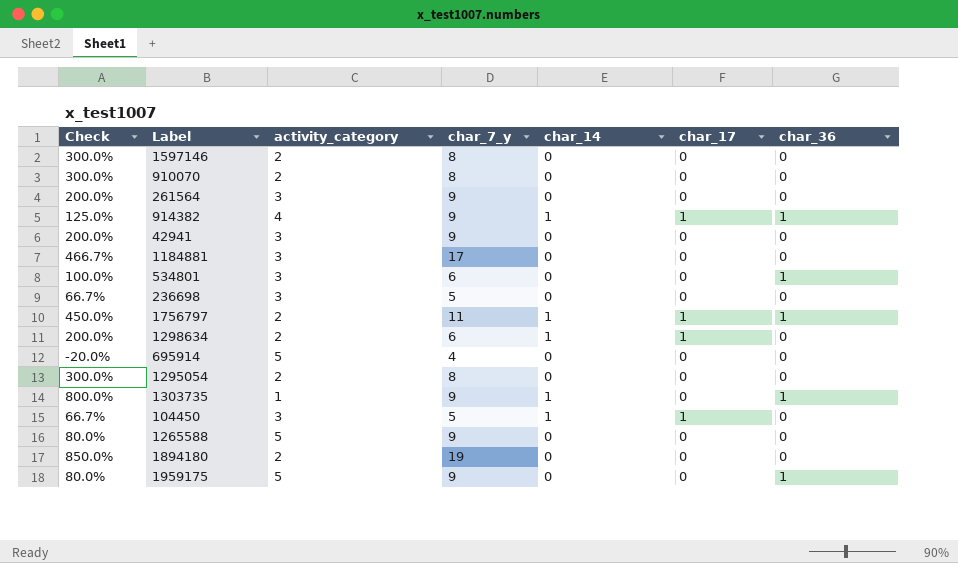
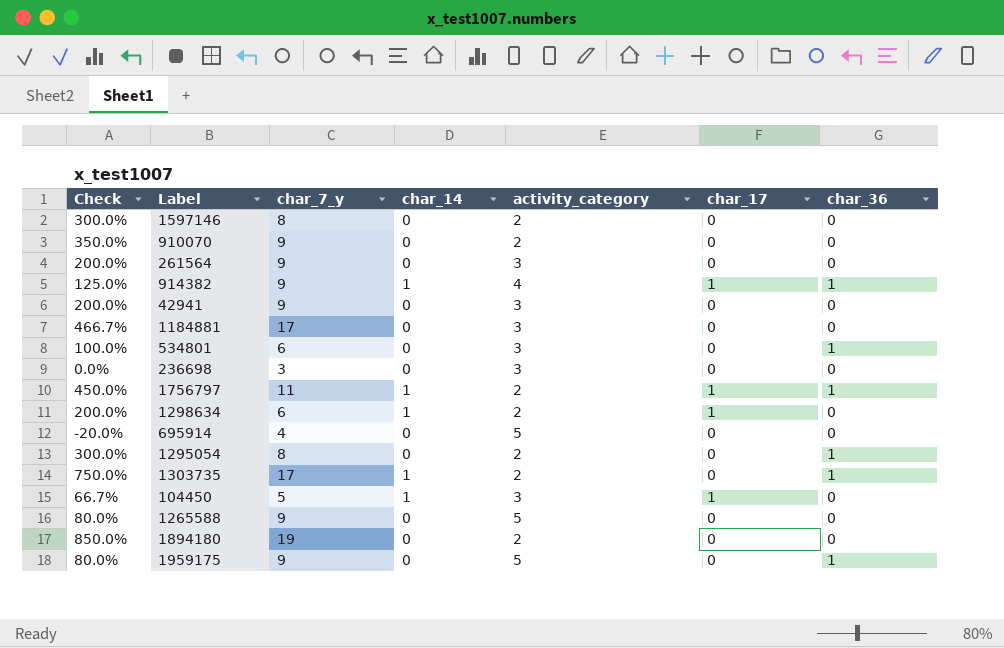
column activity_category | position: 3 -> 5
910070 | Check: 300.0% -> 350.0%
910070 | char_7_y: 8 -> 9
236698 | Check: 66.7% -> 0.0%
236698 | char_7_y: 5 -> 3
1295054 | char_36: 0 -> 1
1303735 | Check: 800.0% -> 750.0%
1303735 | char_7_y: 9 -> 17
1303735 | activity_category: 1 -> 2

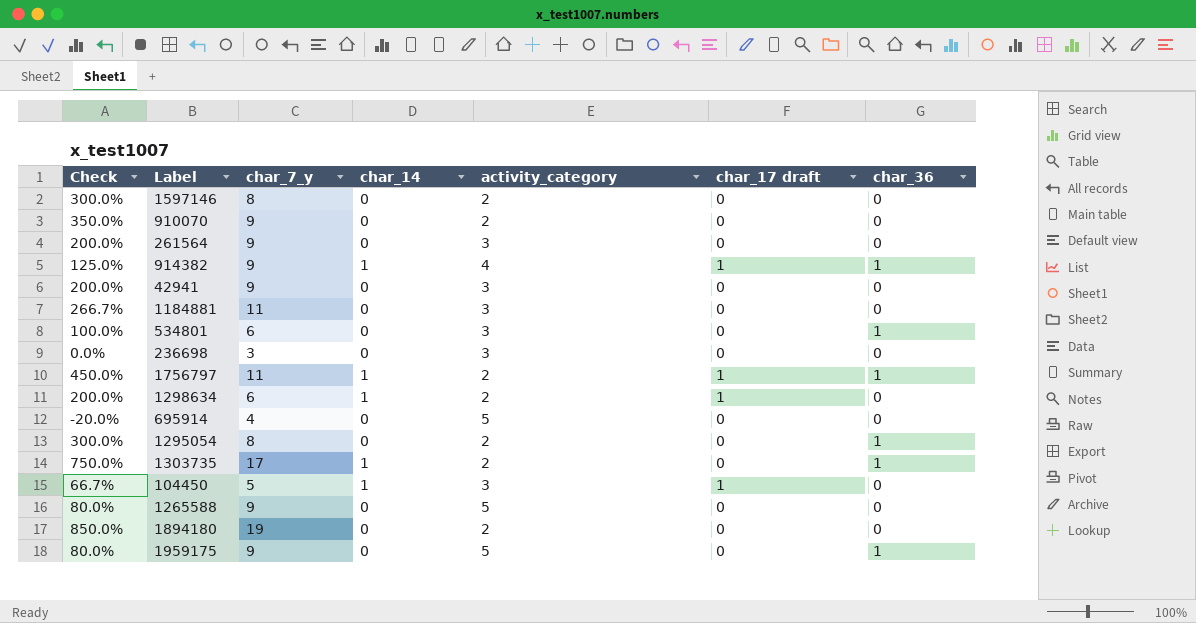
column name: char_17 -> char_17 draft
1184881 | Check: 466.7% -> 266.7%
1184881 | char_7_y: 17 -> 11

